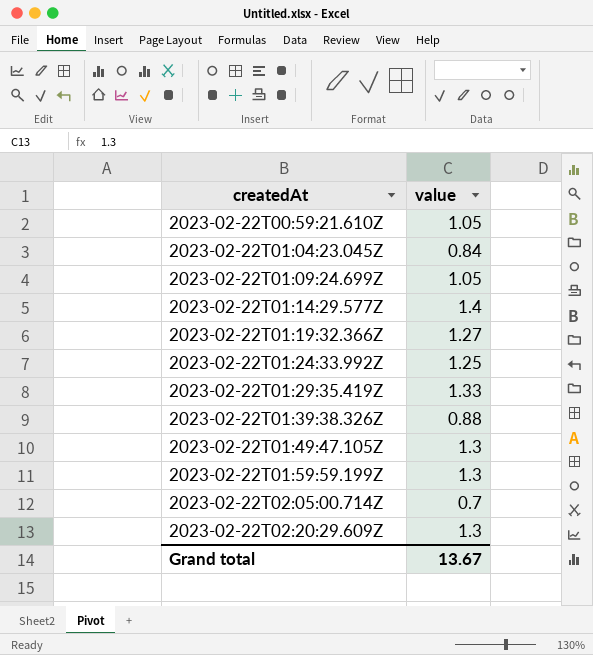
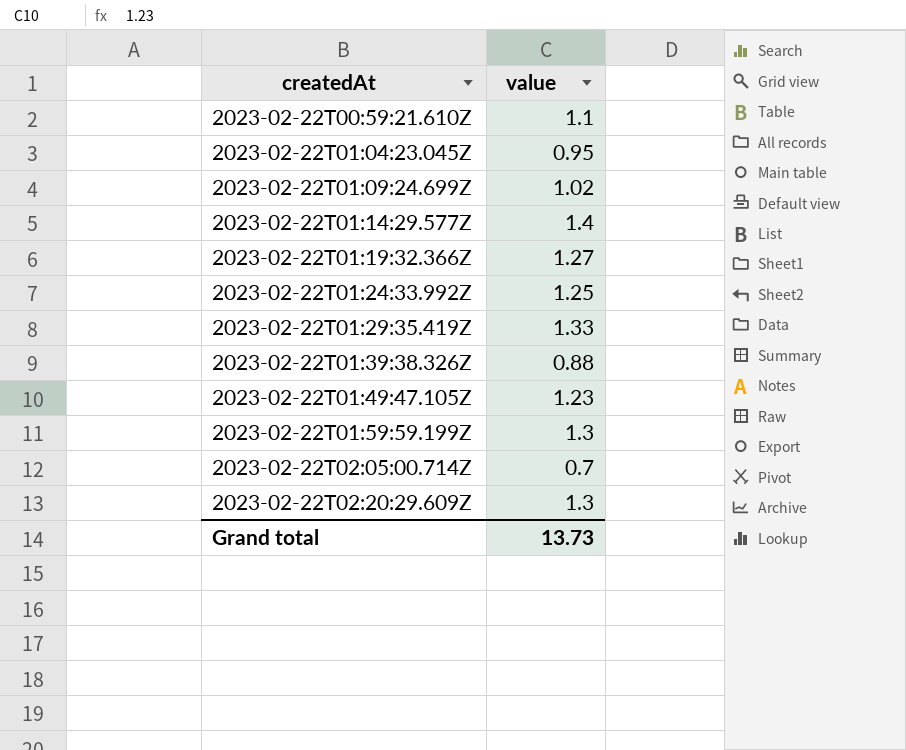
2023-02-22T00:59:21.610Z | value: 1.05 -> 1.1
2023-02-22T01:04:23.045Z | value: 0.84 -> 0.95
2023-02-22T01:09:24.699Z | value: 1.05 -> 1.02
2023-02-22T01:49:47.105Z | value: 1.3 -> 1.23
Grand total | value: 13.67 -> 13.73

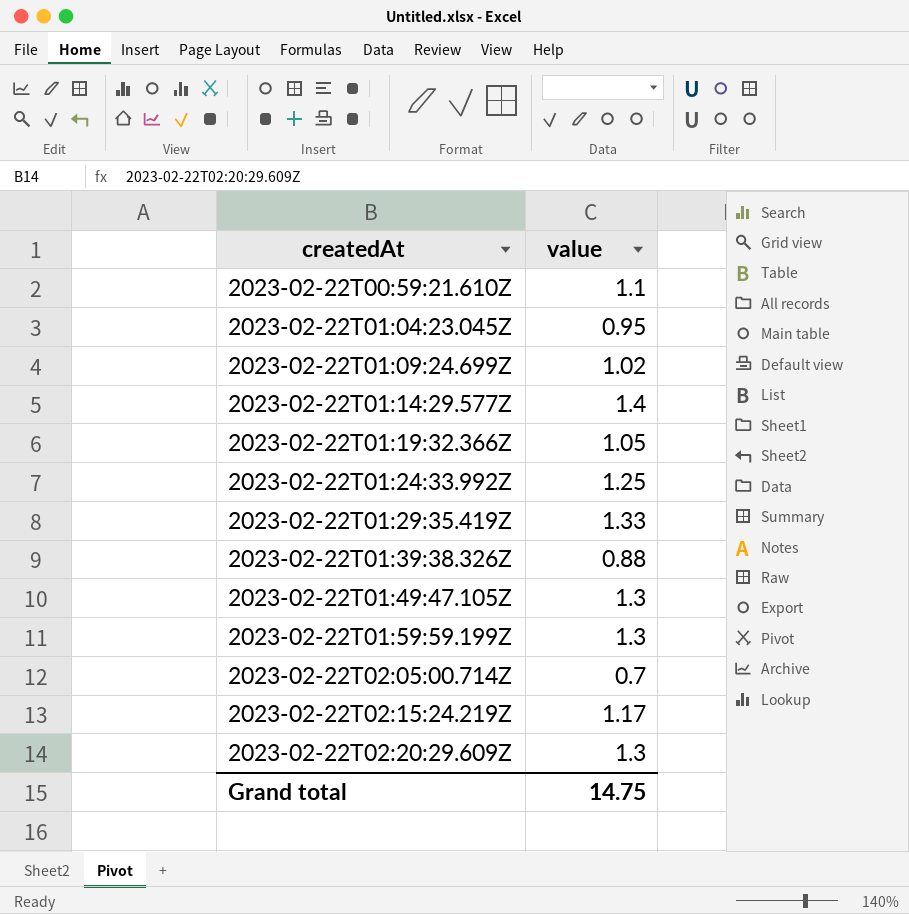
2023-02-22T01:19:32.366Z | value: 1.27 -> 1.05
2023-02-22T01:49:47.105Z | value: 1.23 -> 1.3
row 2023-02-22T02:15:24.219Z: none -> 1.17
Grand total | value: 13.73 -> 14.75

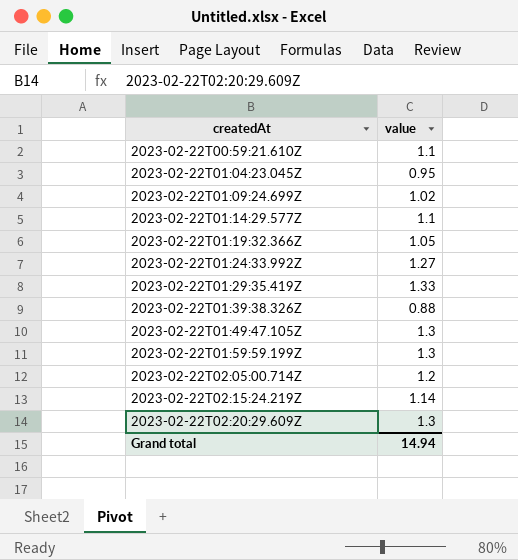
2023-02-22T01:14:29.577Z | value: 1.4 -> 1.1
2023-02-22T01:24:33.992Z | value: 1.25 -> 1.27
2023-02-22T02:05:00.714Z | value: 0.7 -> 1.2
2023-02-22T02:15:24.219Z | value: 1.17 -> 1.14
Grand total | value: 14.75 -> 14.94

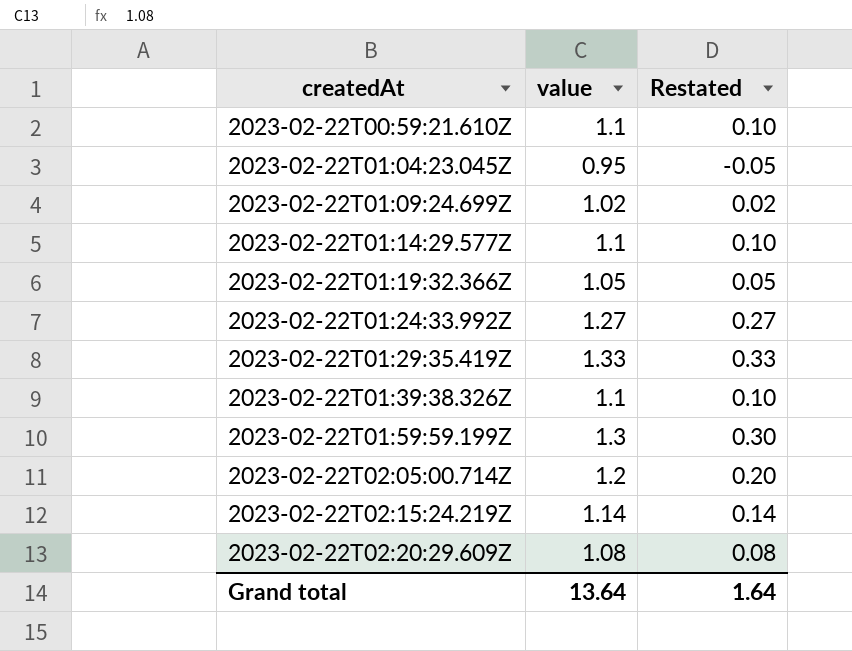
column Restated | formula: none -> [value] - 1
row 2023-02-22T01:49:47.105Z: 1.3 -> none
2023-02-22T01:39:38.326Z | value: 0.88 -> 1.1
2023-02-22T02:20:29.609Z | value: 1.3 -> 1.08
Grand total | value: 14.94 -> 13.64

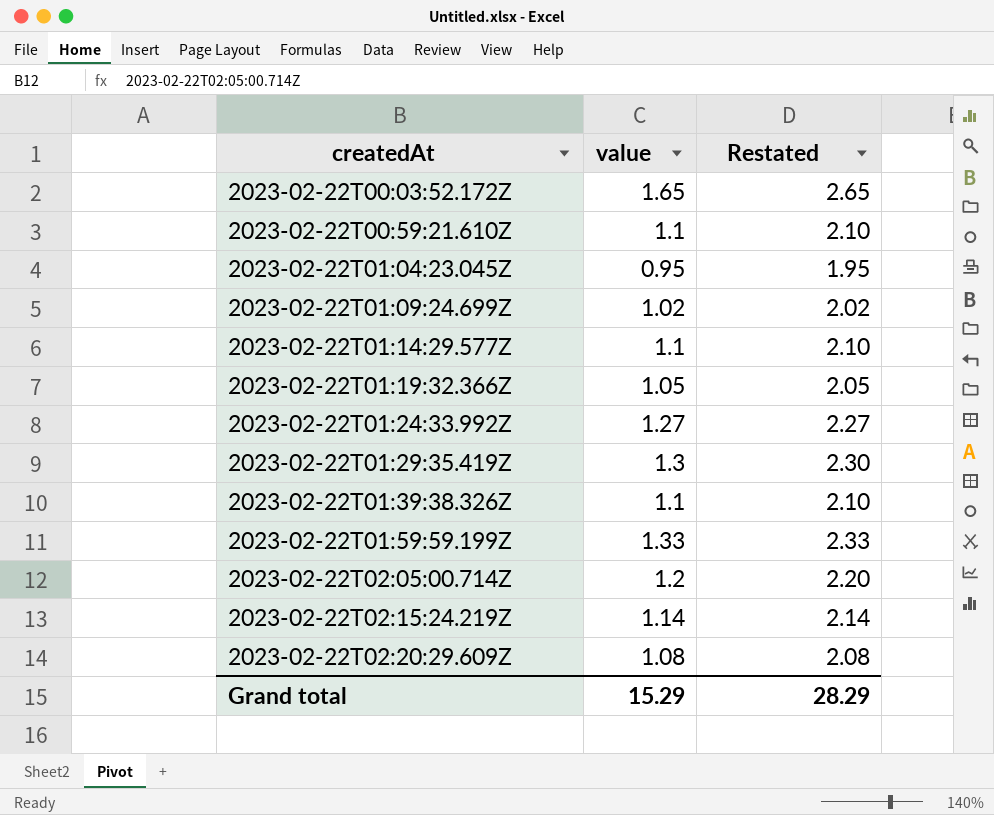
column Restated | formula: [value] - 1 -> [value] + 1
row 2023-02-22T00:03:52.172Z: none -> 1.65 | 2.65
2023-02-22T01:29:35.419Z | value: 1.33 -> 1.3
2023-02-22T01:59:59.199Z | value: 1.3 -> 1.33
Grand total | value: 13.64 -> 15.29
Grand total | Restated: 1.64 -> 28.29

